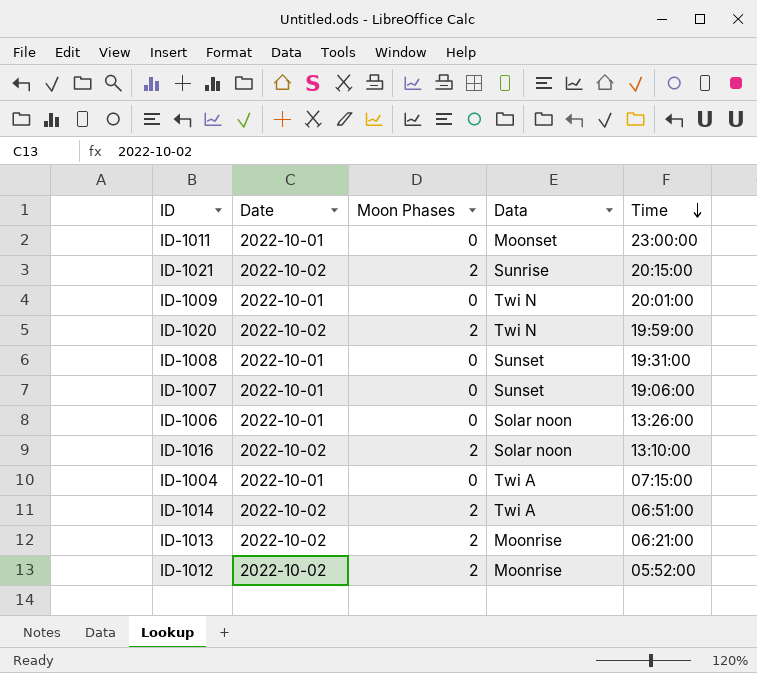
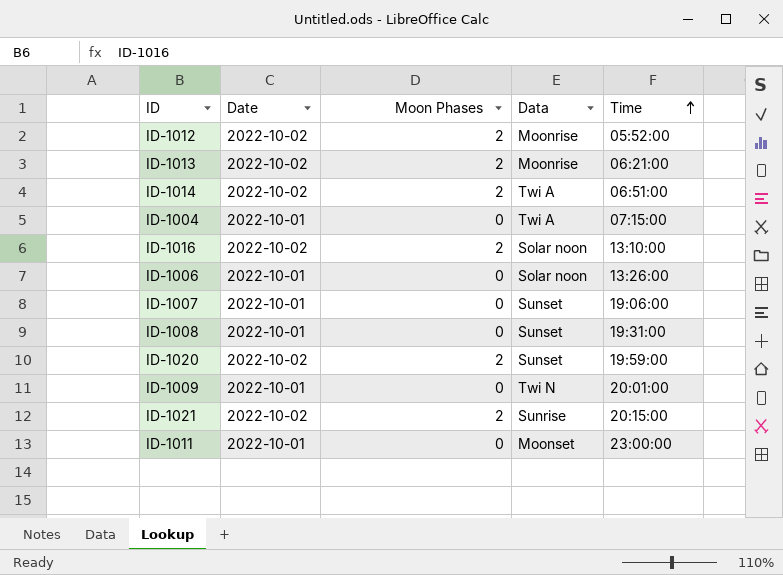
row order: Time descending -> Time ascending
ID-1020 | Data: Twi N -> Sunset

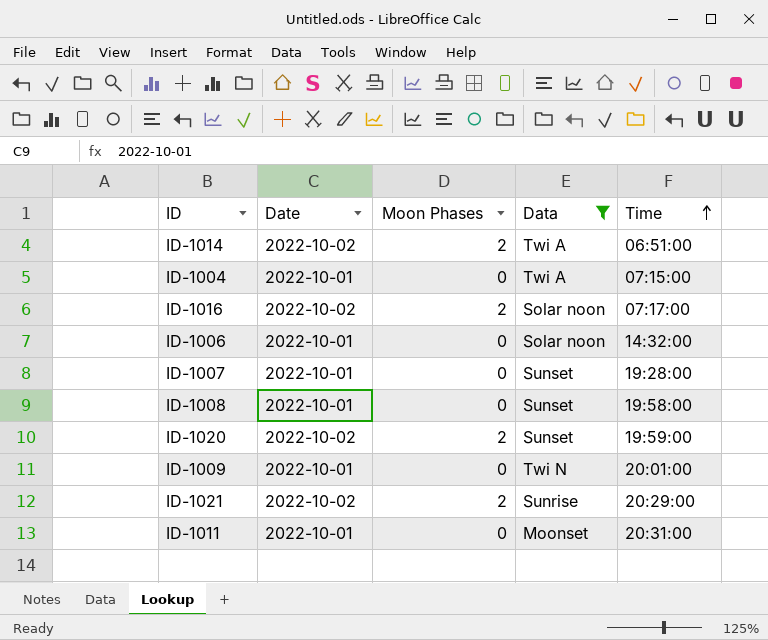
filter: none -> Data != Moonrise
ID-1016 | Time: 13:10:00 -> 07:17:00
ID-1006 | Time: 13:26:00 -> 14:32:00
ID-1007 | Time: 19:06:00 -> 19:28:00
ID-1008 | Time: 19:31:00 -> 19:58:00
ID-1021 | Time: 20:15:00 -> 20:29:00
ID-1011 | Time: 23:00:00 -> 20:31:00

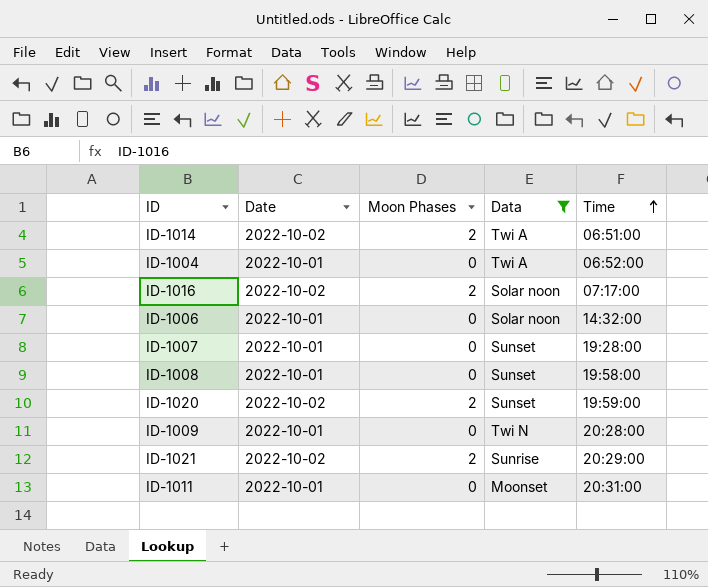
ID-1004 | Time: 07:15:00 -> 06:52:00
ID-1009 | Time: 20:01:00 -> 20:28:00

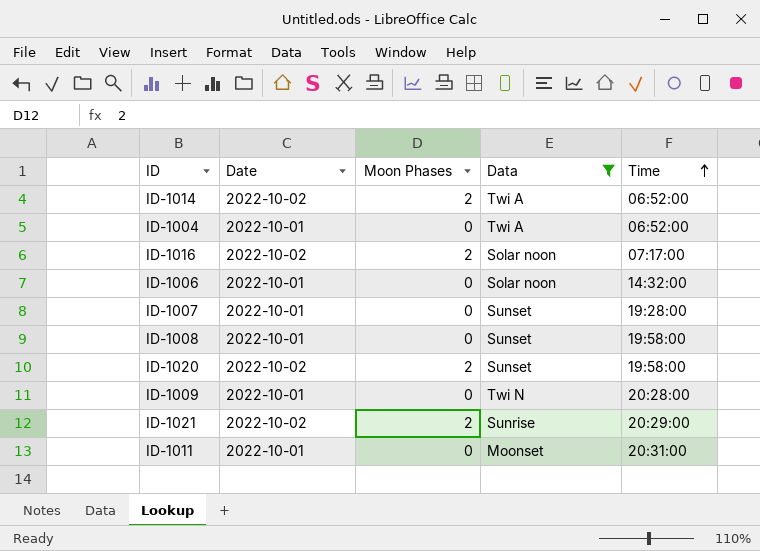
ID-1014 | Time: 06:51:00 -> 06:52:00
ID-1020 | Time: 19:59:00 -> 19:58:00

